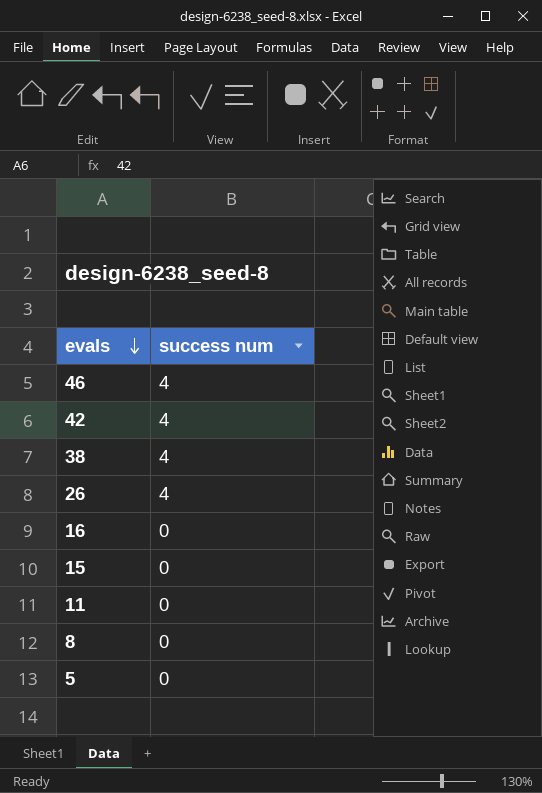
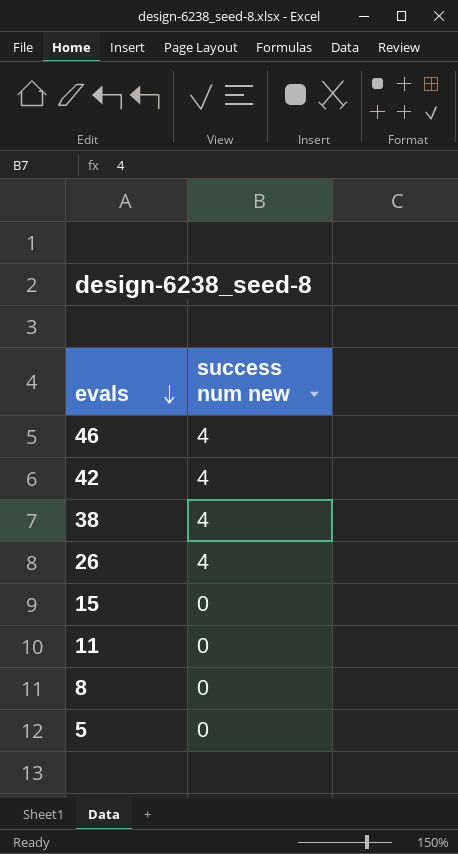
column name: success num -> success num new
row 16: 0 -> none

